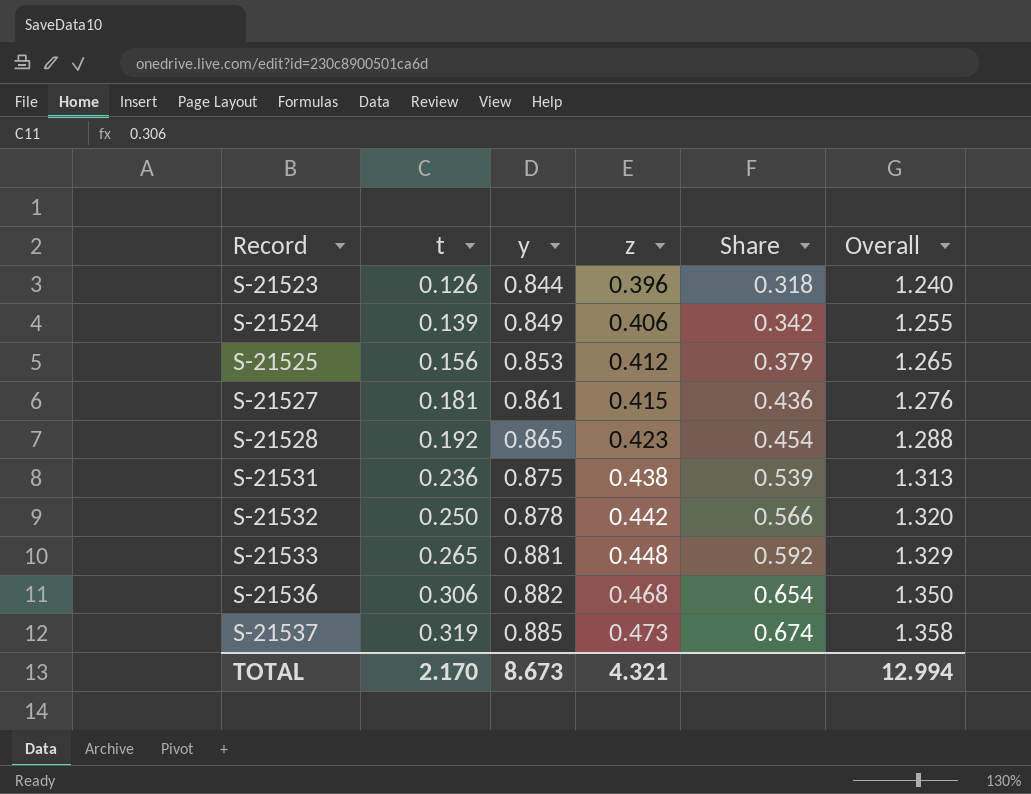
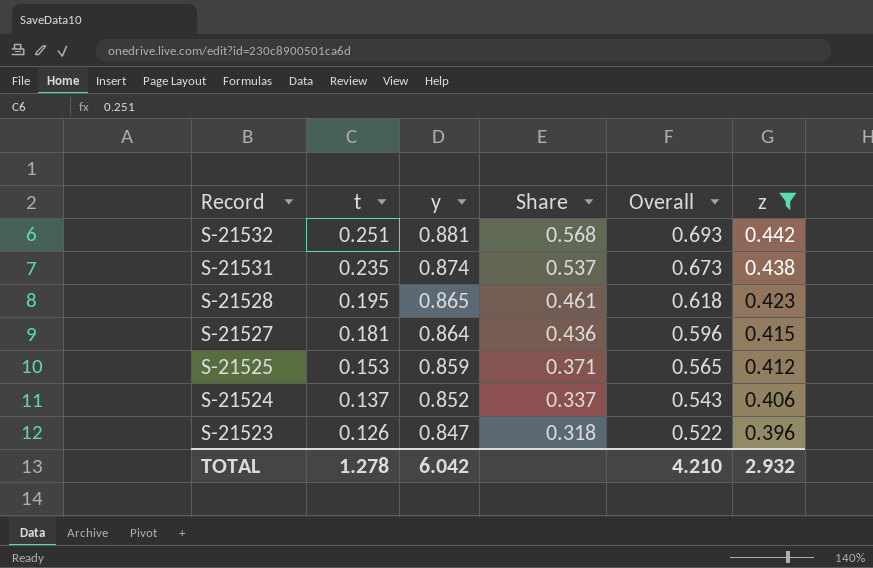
filter: none -> z <= 0.442
row order: Record ascending -> Record descending
column Overall | formula: [y] + [z] -> [t] + [z]
column z | position: 4 -> 6
S-21532 | t: 0.250 -> 0.251
S-21532 | y: 0.878 -> 0.881
S-21532 | Share: 0.566 -> 0.568
S-21531 | t: 0.236 -> 0.235
S-21531 | y: 0.875 -> 0.874
S-21531 | Share: 0.539 -> 0.537
S-21528 | t: 0.192 -> 0.195
S-21528 | Share: 0.454 -> 0.461
S-21527 | y: 0.861 -> 0.864
S-21525 | t: 0.156 -> 0.153
S-21525 | y: 0.853 -> 0.859
S-21525 | Share: 0.379 -> 0.371
S-21524 | t: 0.139 -> 0.137
S-21524 | y: 0.849 -> 0.852
S-21524 | Share: 0.342 -> 0.337
S-21523 | y: 0.844 -> 0.847
TOTAL | t: 2.170 -> 1.278
TOTAL | y: 8.673 -> 6.042
TOTAL | Overall: 12.994 -> 4.210
TOTAL | z: 4.321 -> 2.932

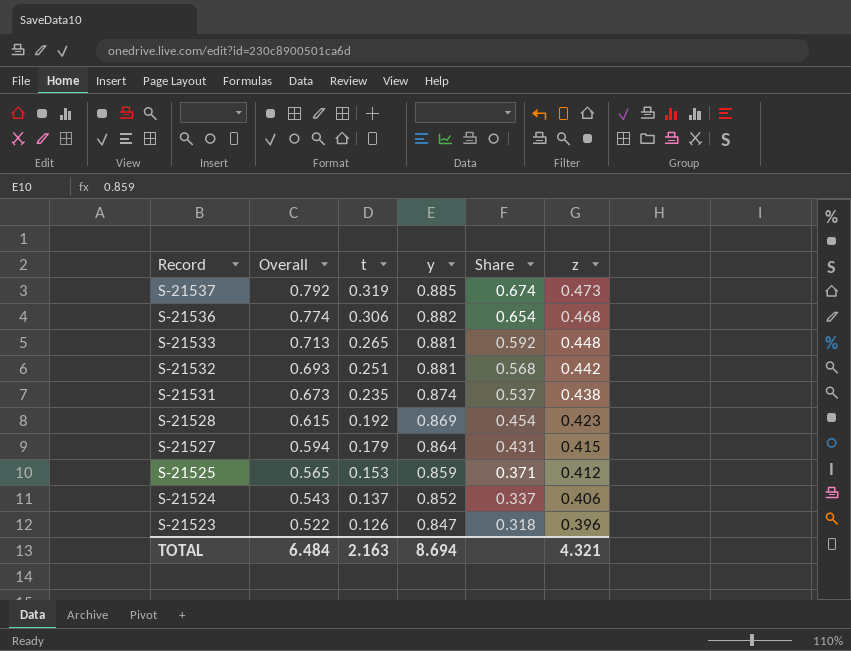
filter: z <= 0.442 -> none
column Overall | position: 5 -> 2
S-21528 | Overall: 0.618 -> 0.615
S-21528 | t: 0.195 -> 0.192
S-21528 | y: 0.865 -> 0.869
S-21528 | Share: 0.461 -> 0.454
S-21527 | Overall: 0.596 -> 0.594
S-21527 | t: 0.181 -> 0.179
S-21527 | Share: 0.436 -> 0.431
TOTAL | Overall: 4.210 -> 6.484
TOTAL | t: 1.278 -> 2.163
TOTAL | y: 6.042 -> 8.694
TOTAL | z: 2.932 -> 4.321

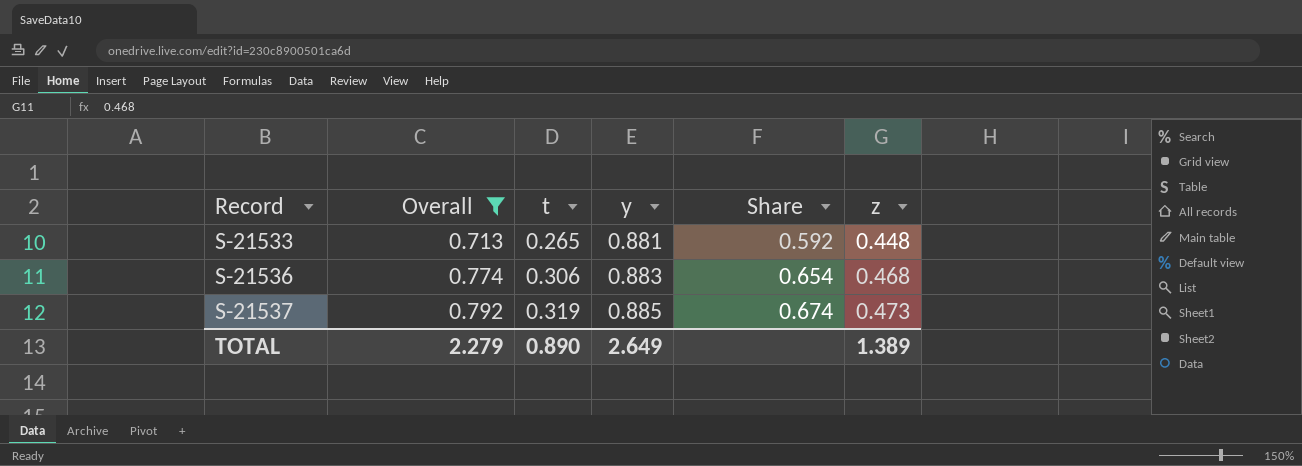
filter: none -> Overall >= 0.713
row order: Record descending -> Record ascending
S-21536 | y: 0.882 -> 0.883
TOTAL | Overall: 6.484 -> 2.279
TOTAL | t: 2.163 -> 0.890
TOTAL | y: 8.694 -> 2.649
TOTAL | z: 4.321 -> 1.389

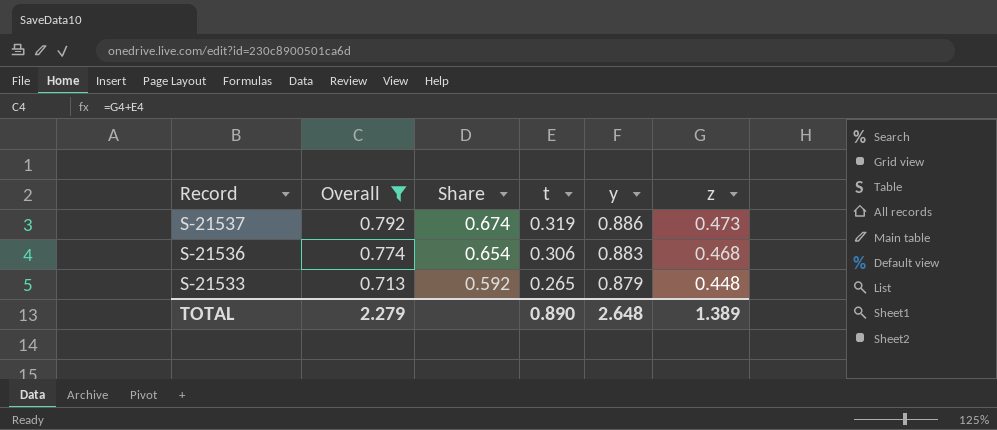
row order: Record ascending -> Record descending
column Share | position: 5 -> 3
S-21537 | y: 0.885 -> 0.886
S-21533 | y: 0.881 -> 0.879
TOTAL | y: 2.649 -> 2.648

